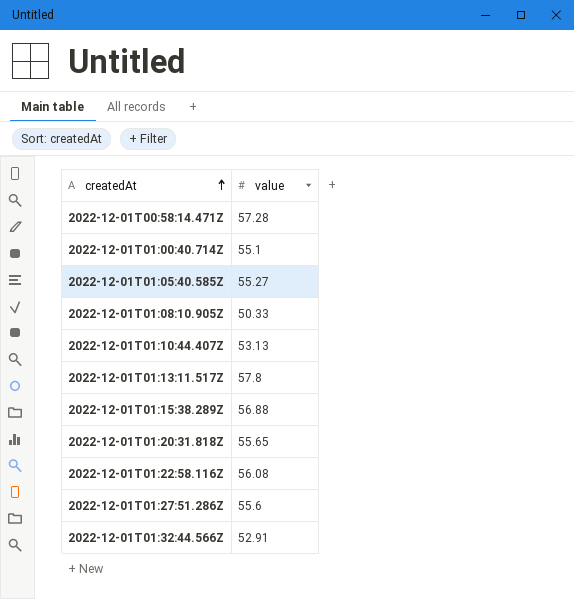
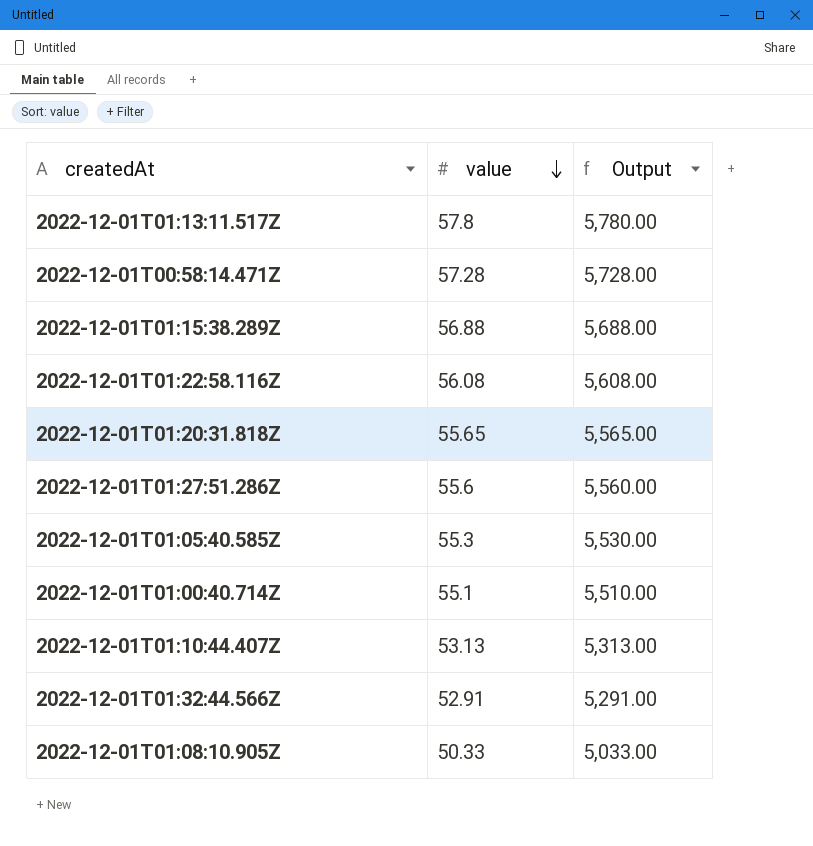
row order: createdAt ascending -> value descending
column Output | formula: none -> [value] * 100
2022-12-01T01:05:40.585Z | value: 55.27 -> 55.3

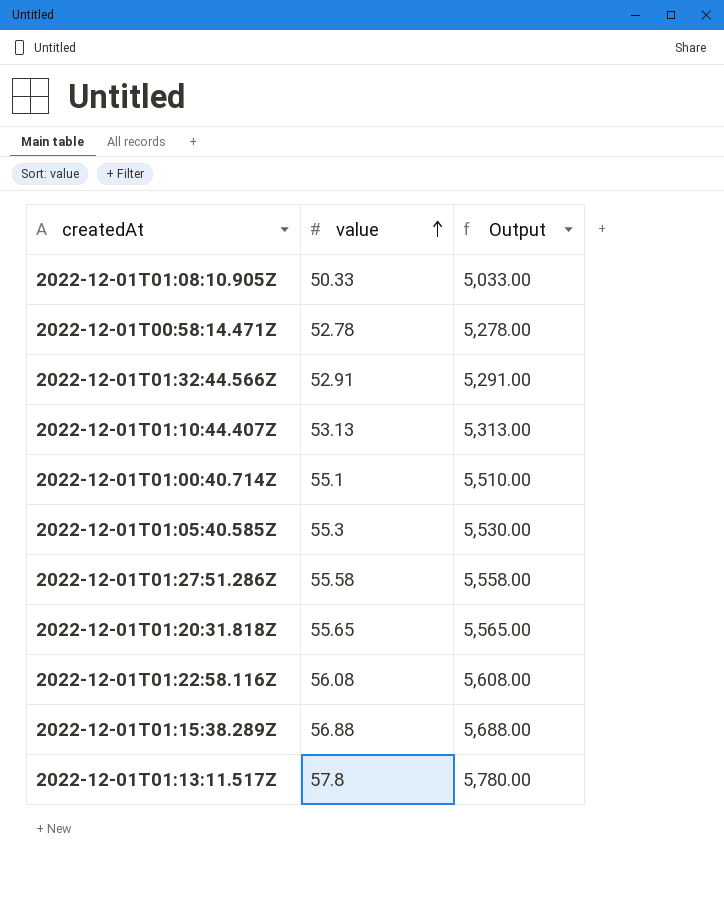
row order: value descending -> value ascending
2022-12-01T00:58:14.471Z | value: 57.28 -> 52.78
2022-12-01T00:58:14.471Z | Output: 5,728.00 -> 5,278.00
2022-12-01T01:27:51.286Z | value: 55.6 -> 55.58
2022-12-01T01:27:51.286Z | Output: 5,560.00 -> 5,558.00

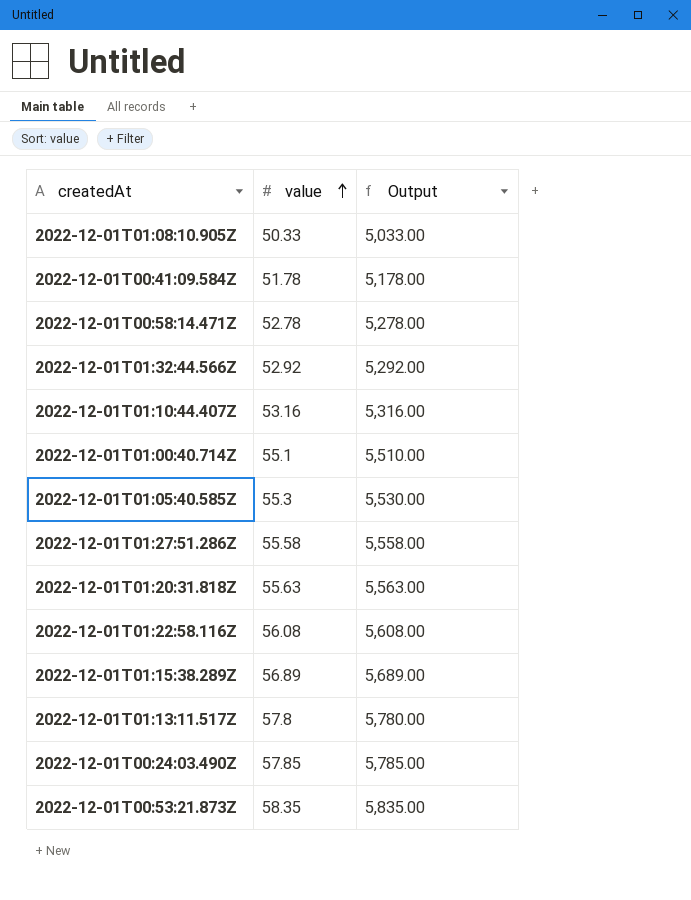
row 2022-12-01T00:41:09.584Z: none -> 51.78 | 5,178.00
2022-12-01T01:32:44.566Z | value: 52.91 -> 52.92
2022-12-01T01:32:44.566Z | Output: 5,291.00 -> 5,292.00
2022-12-01T01:10:44.407Z | value: 53.13 -> 53.16
2022-12-01T01:10:44.407Z | Output: 5,313.00 -> 5,316.00
2022-12-01T01:20:31.818Z | value: 55.65 -> 55.63
2022-12-01T01:20:31.818Z | Output: 5,565.00 -> 5,563.00
2022-12-01T01:15:38.289Z | value: 56.88 -> 56.89
2022-12-01T01:15:38.289Z | Output: 5,688.00 -> 5,689.00
row 2022-12-01T00:24:03.490Z: none -> 57.85 | 5,785.00
row 2022-12-01T00:53:21.873Z: none -> 58.35 | 5,835.00

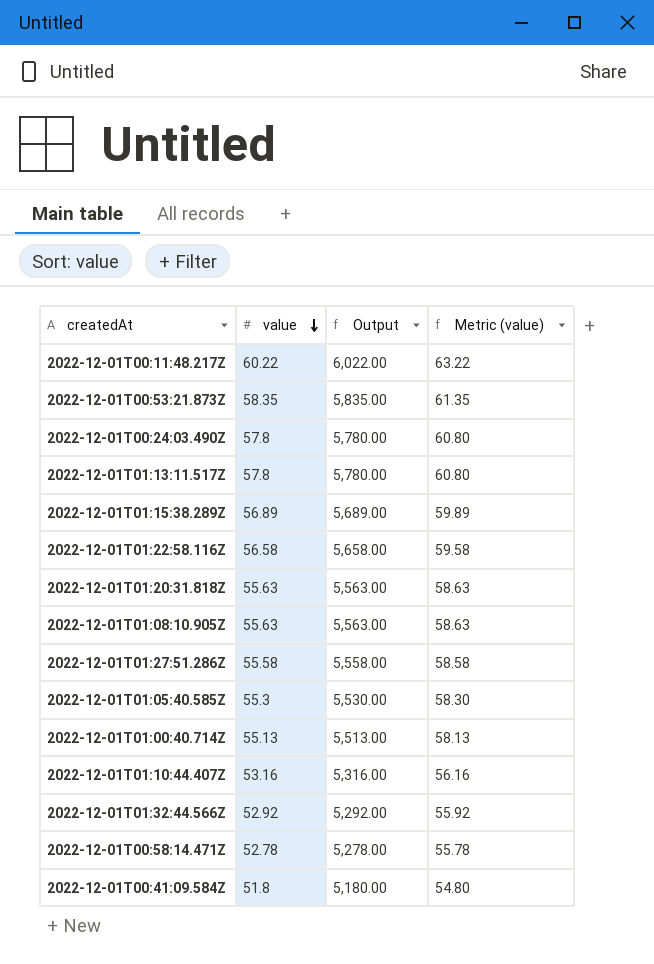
row order: value ascending -> value descending
column Metric (value) | formula: none -> [value] + 3
row 2022-12-01T00:11:48.217Z: none -> 60.22 | 6,022.00 | 63.22
2022-12-01T00:24:03.490Z | value: 57.85 -> 57.8
2022-12-01T00:24:03.490Z | Output: 5,785.00 -> 5,780.00
2022-12-01T01:22:58.116Z | value: 56.08 -> 56.58
2022-12-01T01:22:58.116Z | Output: 5,608.00 -> 5,658.00
2022-12-01T01:08:10.905Z | value: 50.33 -> 55.63
2022-12-01T01:08:10.905Z | Output: 5,033.00 -> 5,563.00
2022-12-01T01:00:40.714Z | value: 55.1 -> 55.13
2022-12-01T01:00:40.714Z | Output: 5,510.00 -> 5,513.00
2022-12-01T00:41:09.584Z | value: 51.78 -> 51.8
2022-12-01T00:41:09.584Z | Output: 5,178.00 -> 5,180.00

